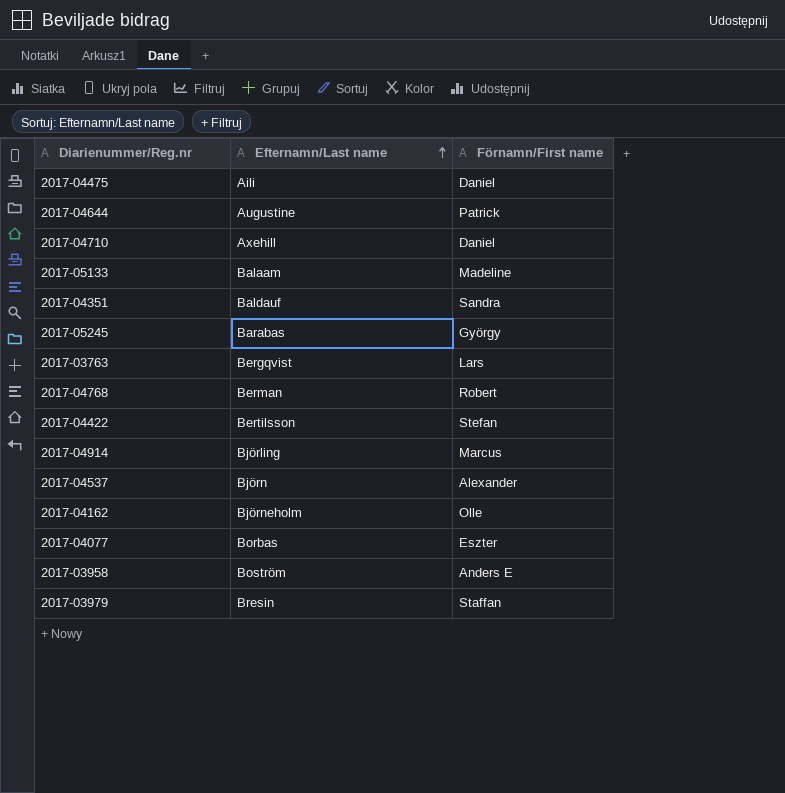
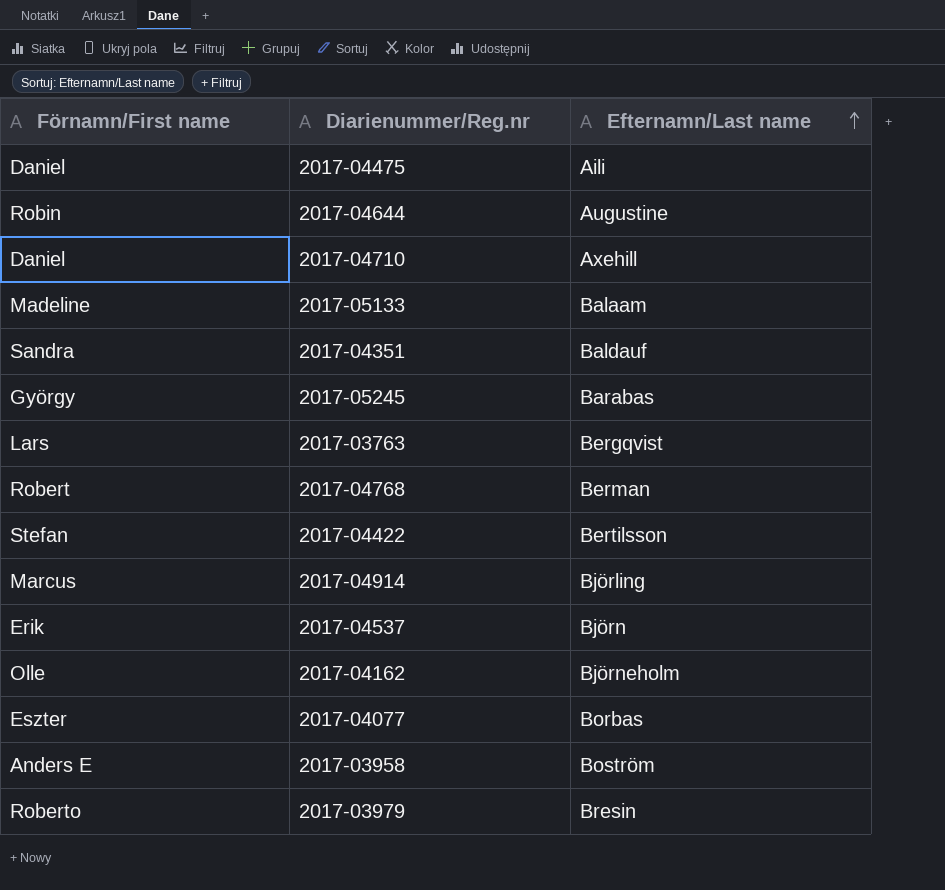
column Förnamn/First name | position: 3 -> 1
2017-04644 | Förnamn/First name: Patrick -> Robin
2017-04537 | Förnamn/First name: Alexander -> Erik
2017-03979 | Förnamn/First name: Staffan -> Roberto

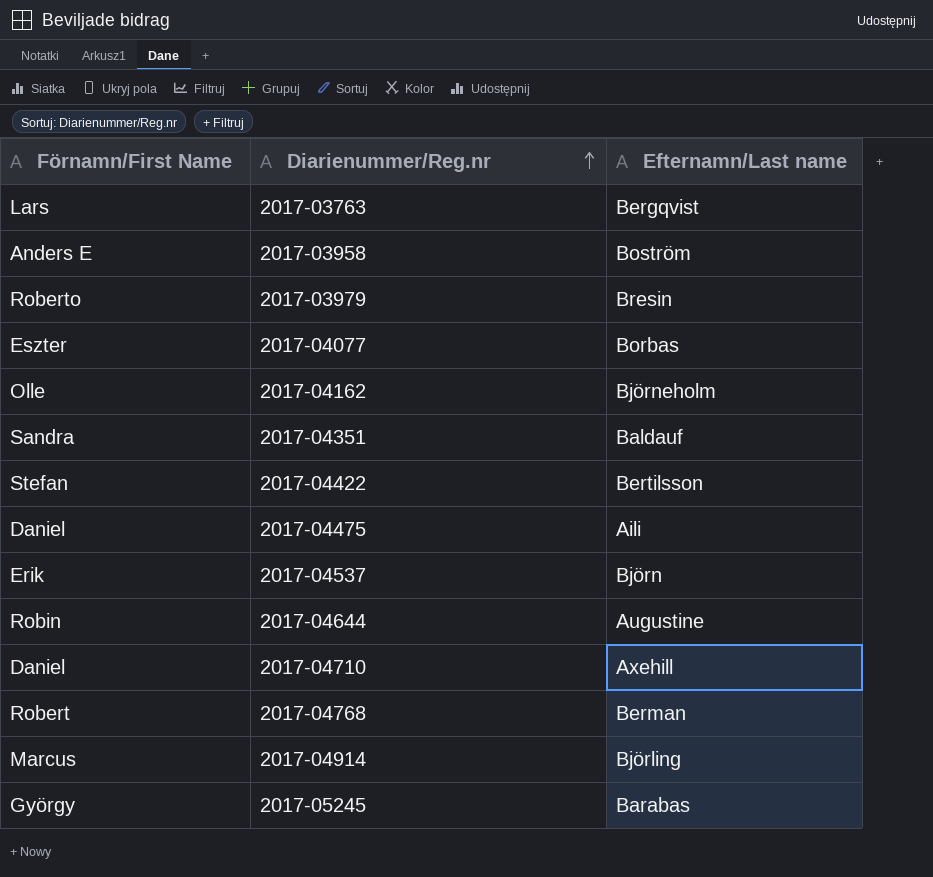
row order: Efternamn/Last name ascending -> Diarienummer/Reg.nr ascending
column name: Förnamn/First name -> Förnamn/First Name
row 2017-05133: Madeline | Balaam -> none

